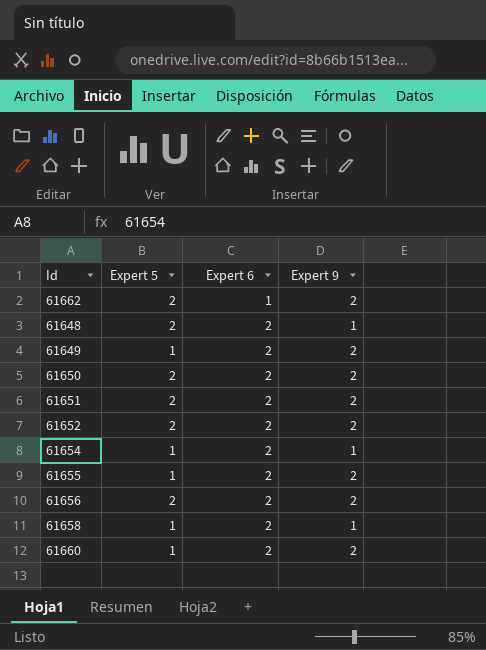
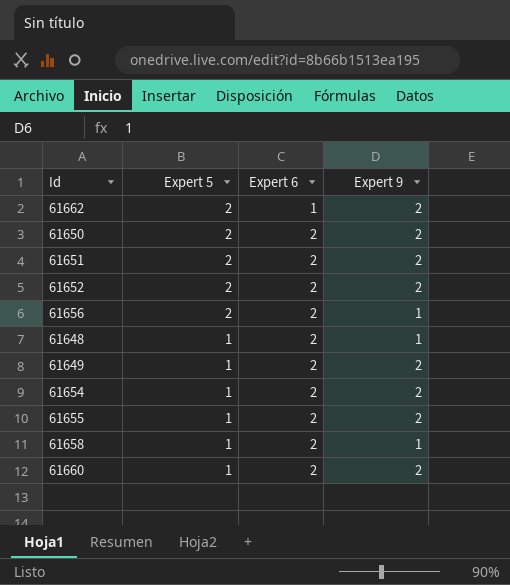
row order: Expert 6 ascending -> Expert 5 descending
61656 | Expert 9: 2 -> 1
61648 | Expert 5: 2 -> 1
61654 | Expert 9: 1 -> 2

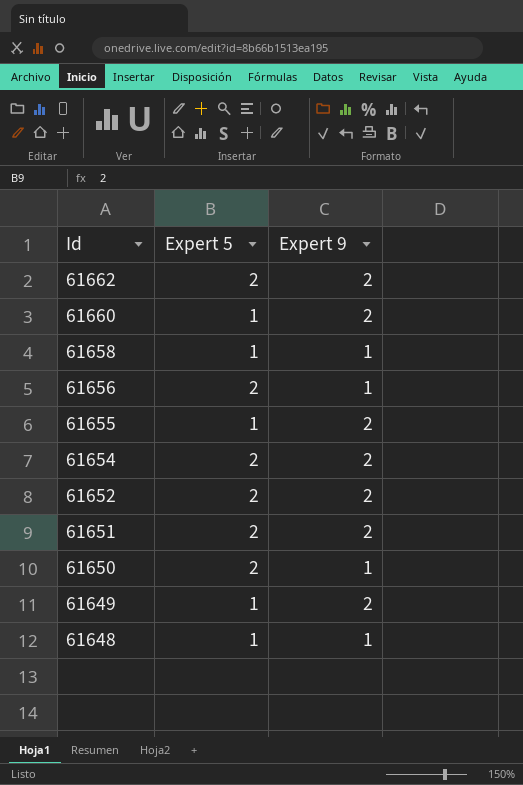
row order: Expert 5 descending -> Id descending
column Expert 6 | position: 3 -> none
61654 | Expert 5: 1 -> 2
61650 | Expert 9: 2 -> 1

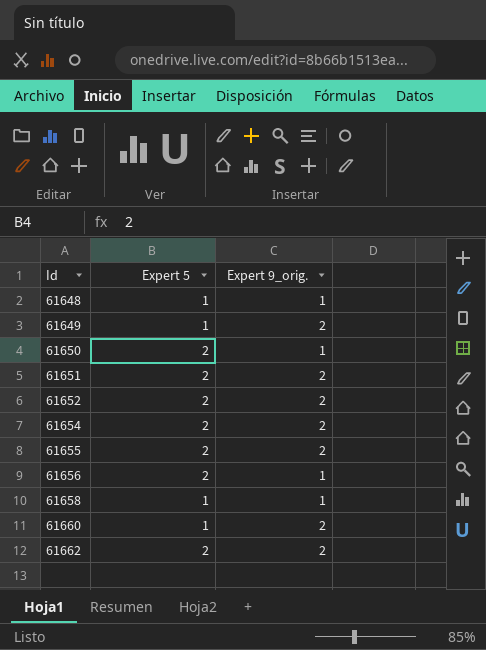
row order: Id descending -> Id ascending
column name: Expert 9 -> Expert 9_orig.
61655 | Expert 5: 1 -> 2

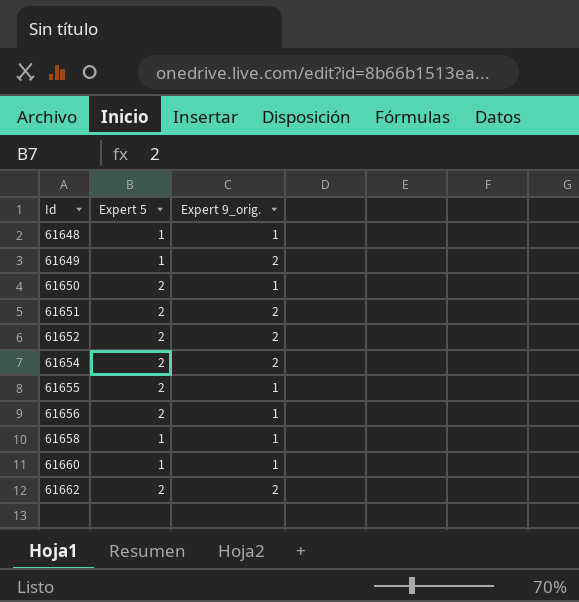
61655 | Expert 9_orig.: 2 -> 1
61660 | Expert 9_orig.: 2 -> 1

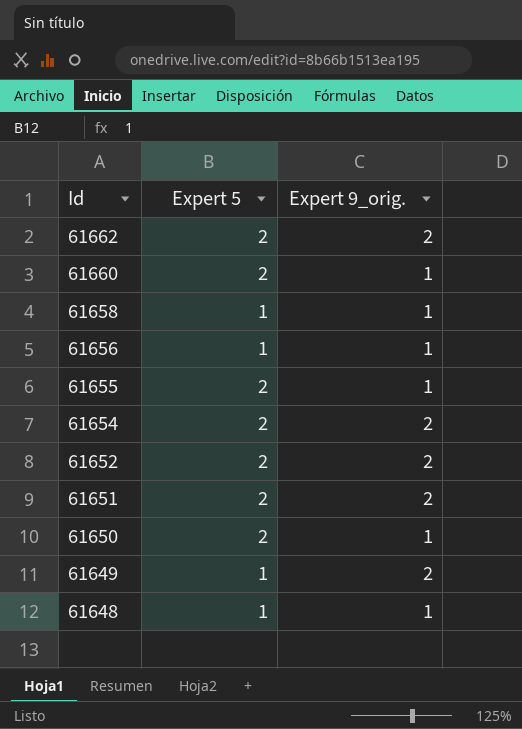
row order: Id ascending -> Id descending
61660 | Expert 5: 1 -> 2
61656 | Expert 5: 2 -> 1

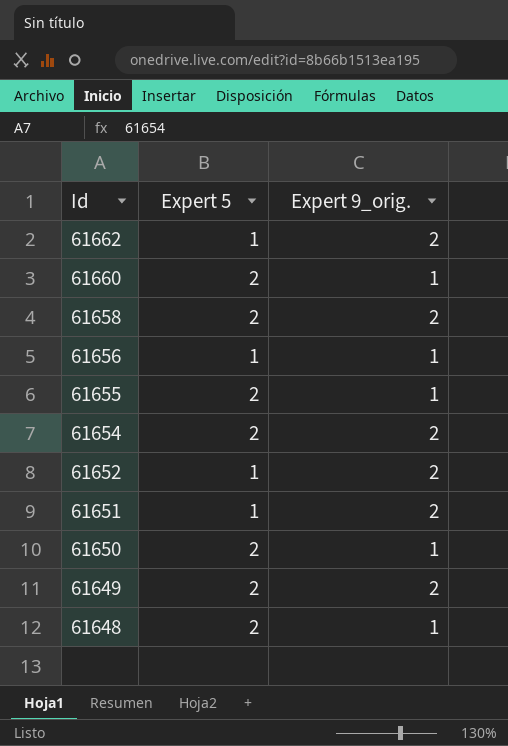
61662 | Expert 5: 2 -> 1
61658 | Expert 5: 1 -> 2
61658 | Expert 9_orig.: 1 -> 2
61652 | Expert 5: 2 -> 1
61651 | Expert 5: 2 -> 1
61649 | Expert 5: 1 -> 2
61648 | Expert 5: 1 -> 2

